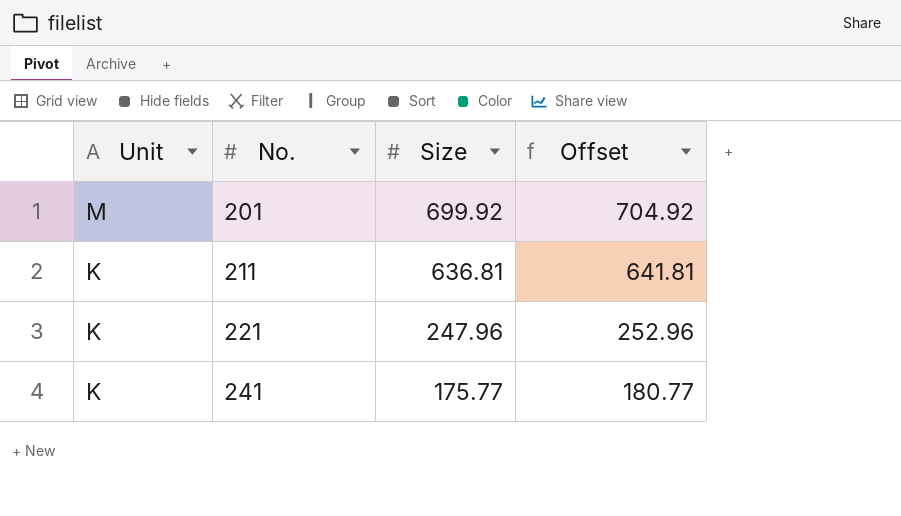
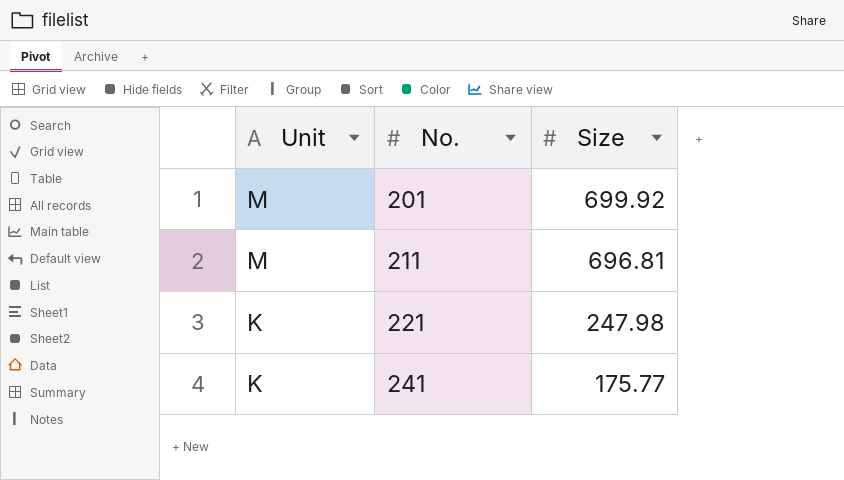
column Offset | formula: [Size] + 5 -> none
211 | Unit: K -> M
211 | Size: 636.81 -> 696.81
221 | Size: 247.96 -> 247.98

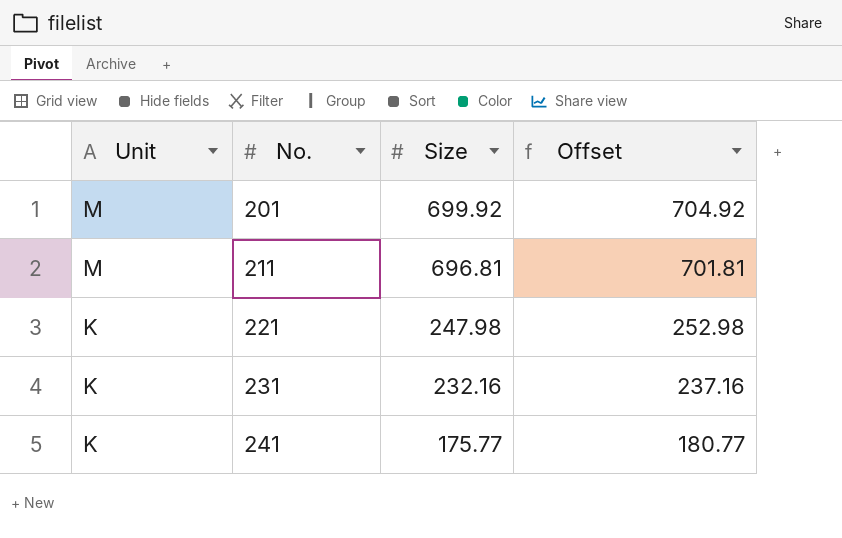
column Offset | formula: none -> [Size] + 5
row 231: none -> K | 232.16 | 237.16

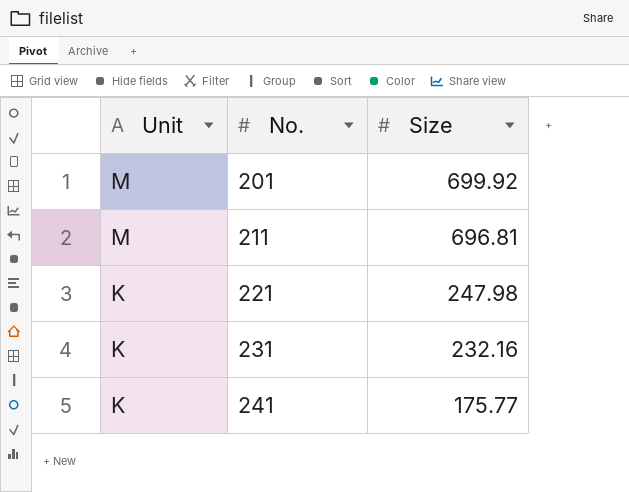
column Offset | formula: [Size] + 5 -> none

